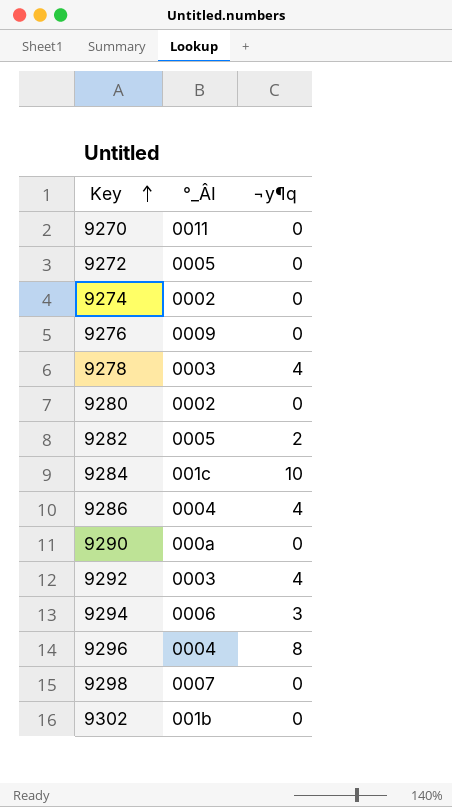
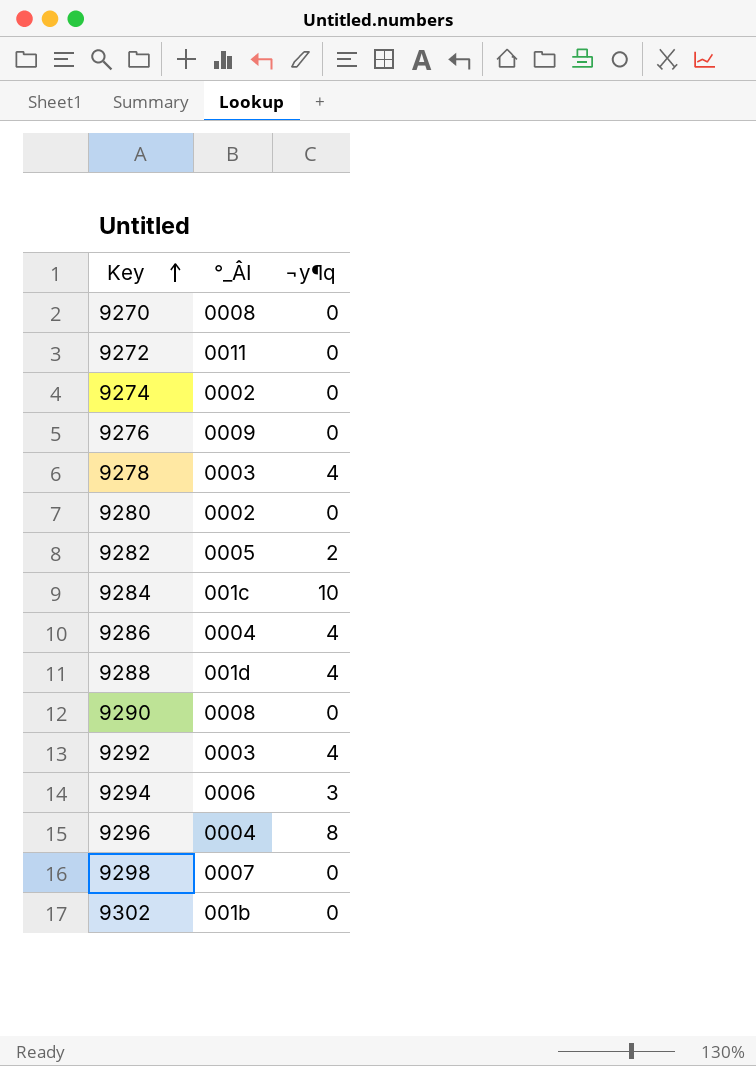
9270 | °_ÂI: 0011 -> 0008
9272 | °_ÂI: 0005 -> 0011
row 9288: none -> 001d | 4
9290 | °_ÂI: 000a -> 0008

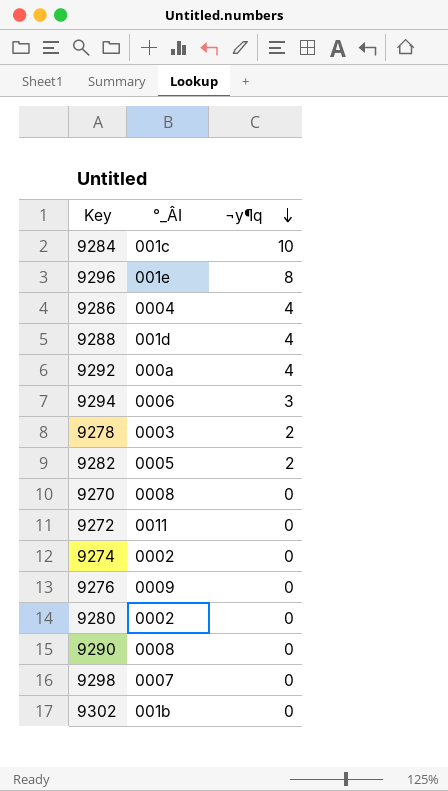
row order: Key ascending -> ¬y¶q descending
9296 | °_ÂI: 0004 -> 001e
9292 | °_ÂI: 0003 -> 000a
9278 | ¬y¶q: 4 -> 2

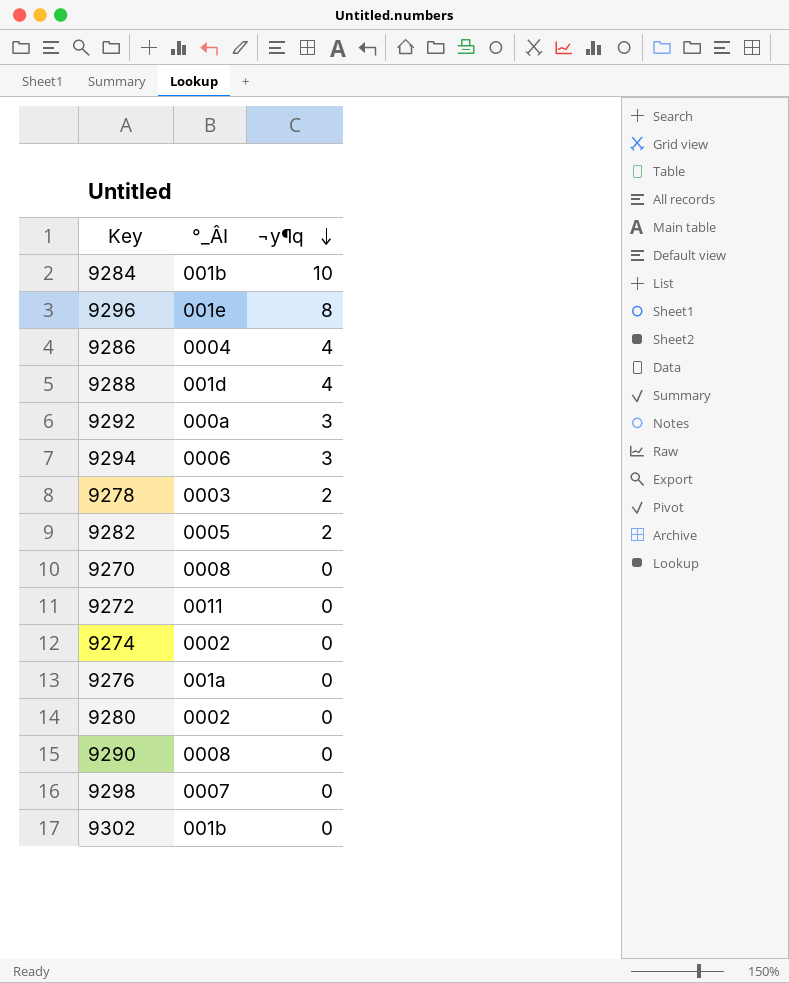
9284 | °_ÂI: 001c -> 001b
9292 | ¬y¶q: 4 -> 3
9276 | °_ÂI: 0009 -> 001a

